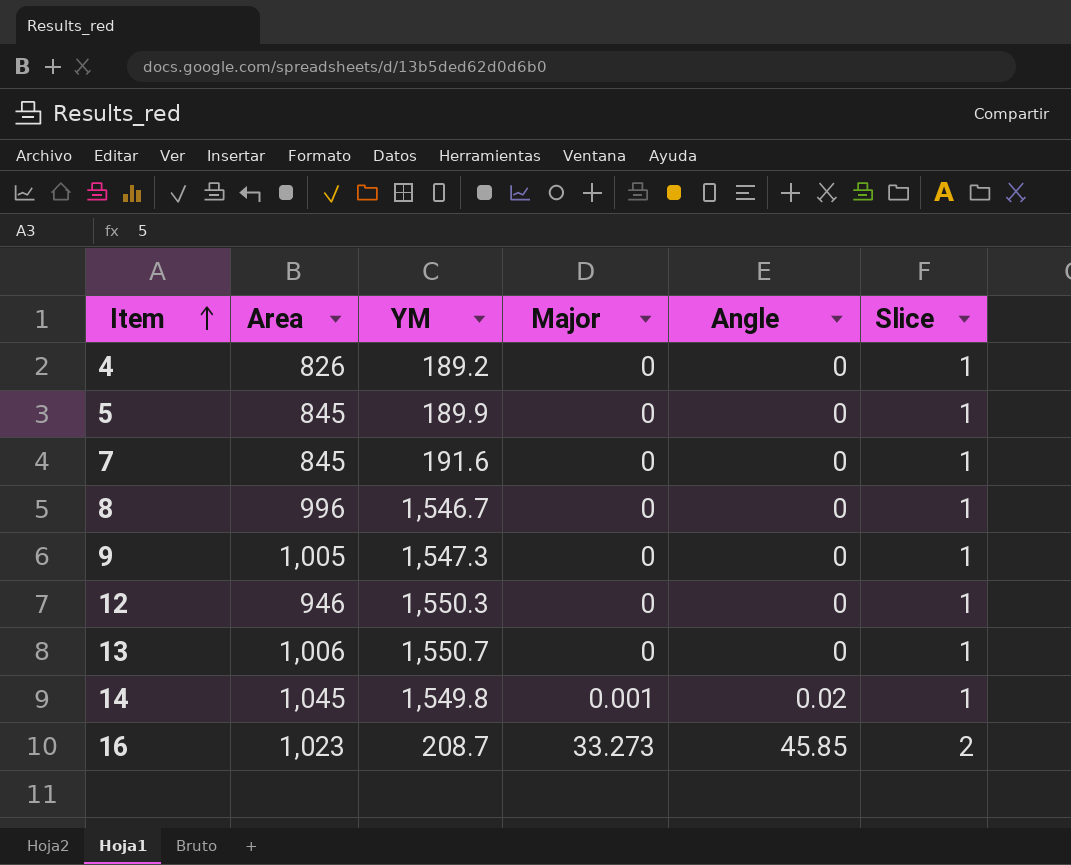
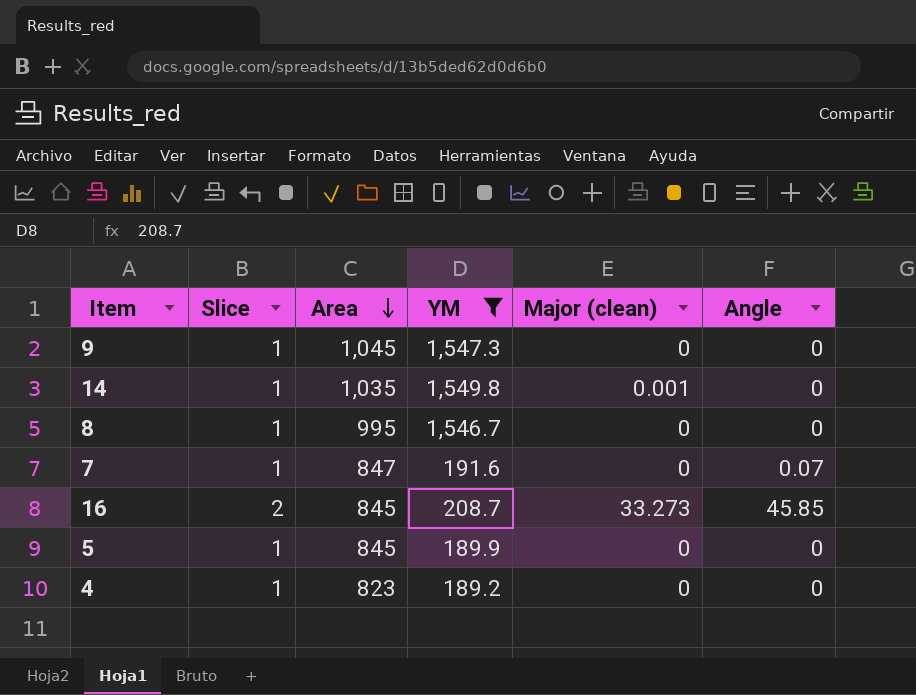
filter: none -> YM <= 1,549.8
row order: Item ascending -> Area descending
column Slice | position: 6 -> 2
column name: Major -> Major (clean)
9 | Area: 1,005 -> 1,045
14 | Area: 1,045 -> 1,035
14 | Angle: 0.02 -> 0
8 | Area: 996 -> 995
7 | Area: 845 -> 847
7 | Angle: 0 -> 0.07
16 | Area: 1,023 -> 845
4 | Area: 826 -> 823

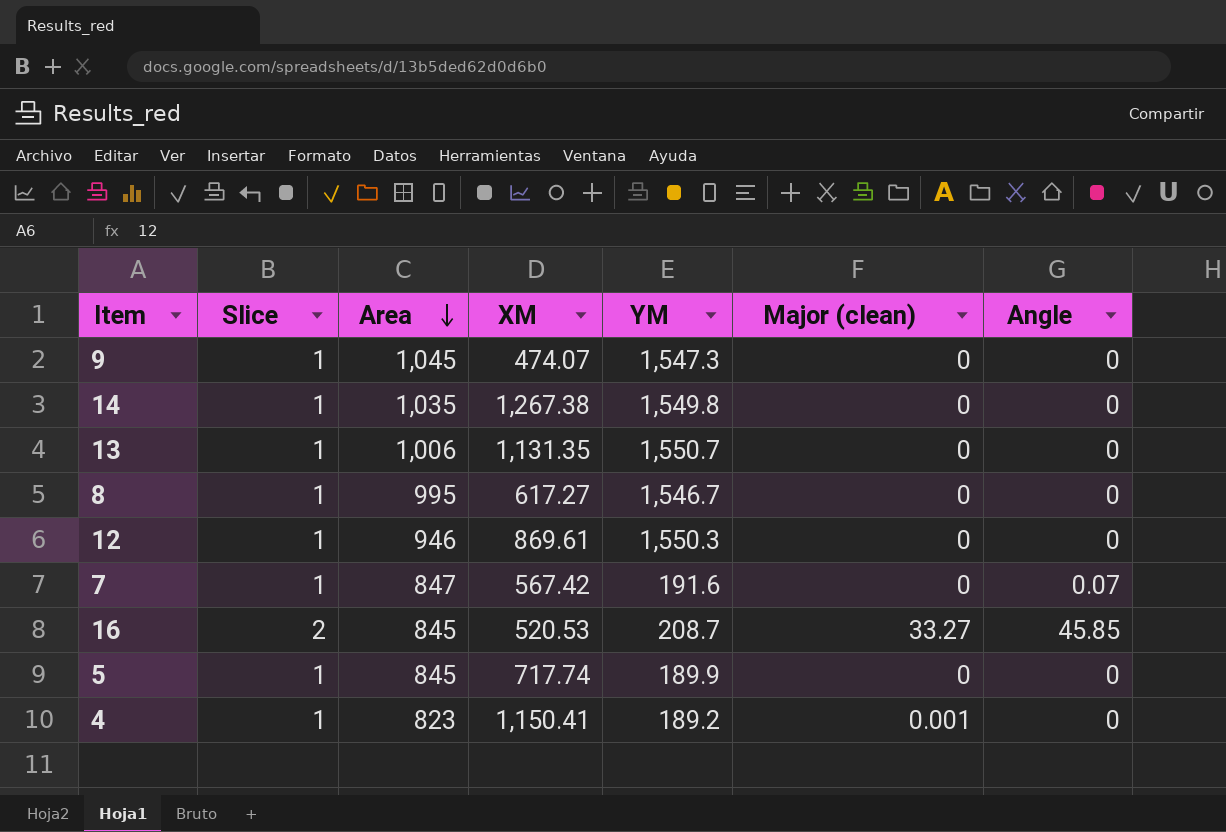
filter: YM <= 1,549.8 -> none
column XM | position: none -> 4
14 | Major (clean): 0.001 -> 0
16 | Major (clean): 33.273 -> 33.27
4 | Major (clean): 0 -> 0.001

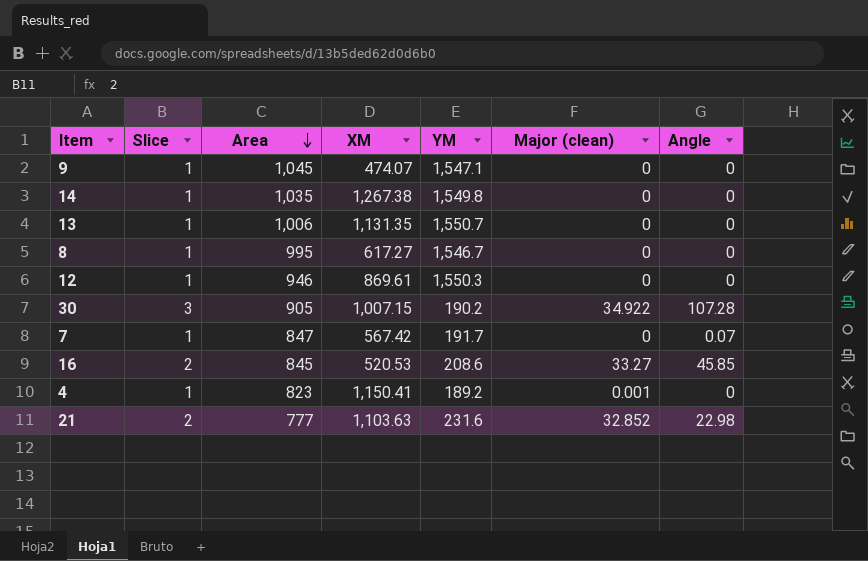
row 5: 1 | 845 | 717.74 | 189.9 | 0 | 0 -> none
9 | YM: 1,547.3 -> 1,547.1
row 30: none -> 3 | 905 | 1,007.15 | 190.2 | 34.922 | 107.28
7 | YM: 191.6 -> 191.7
16 | YM: 208.7 -> 208.6
row 21: none -> 2 | 777 | 1,103.63 | 231.6 | 32.852 | 22.98

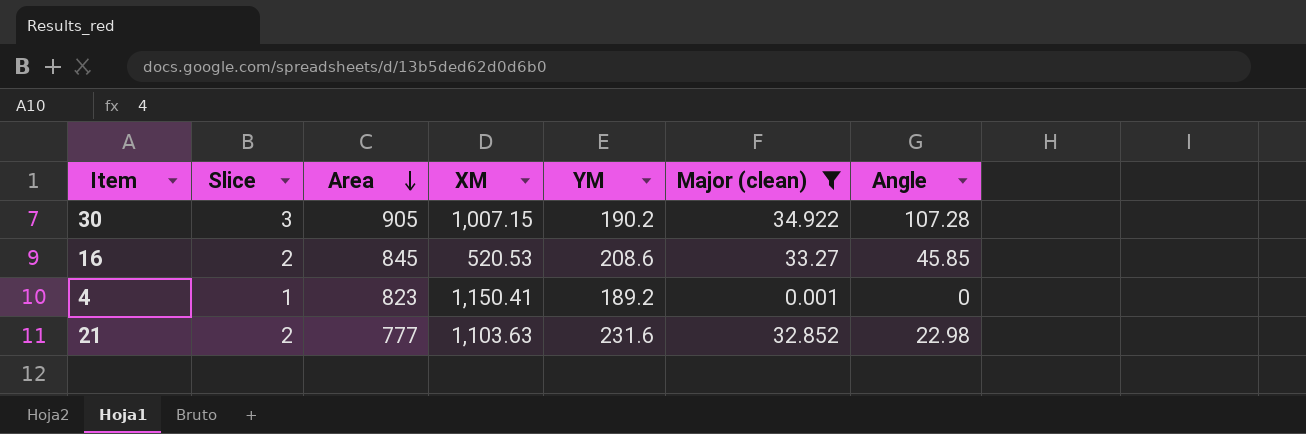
filter: none -> Major (clean) != 0

